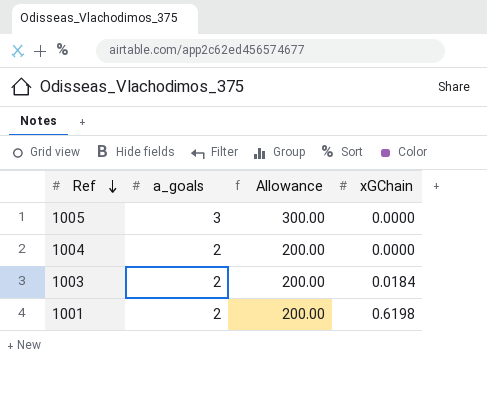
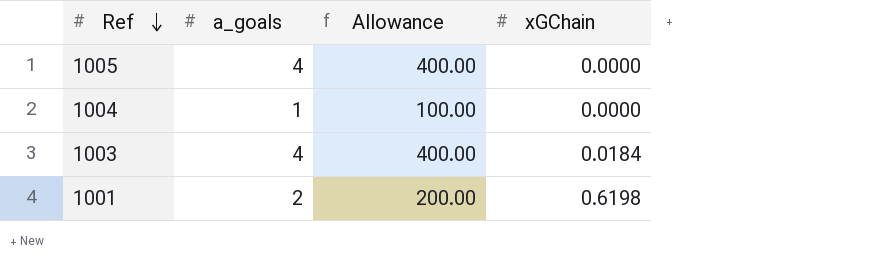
1005 | a_goals: 3 -> 4
1005 | Allowance: 300.00 -> 400.00
1004 | a_goals: 2 -> 1
1004 | Allowance: 200.00 -> 100.00
1003 | a_goals: 2 -> 4
1003 | Allowance: 200.00 -> 400.00

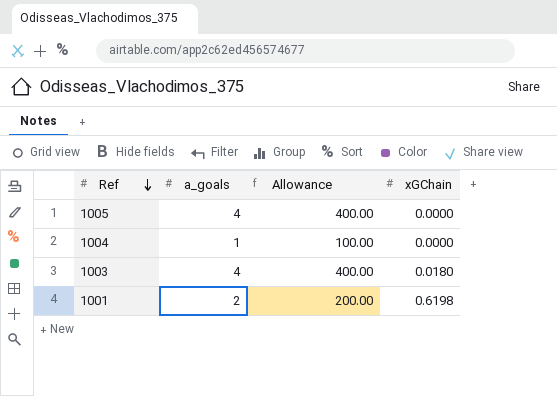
1003 | xGChain: 0.0184 -> 0.0180

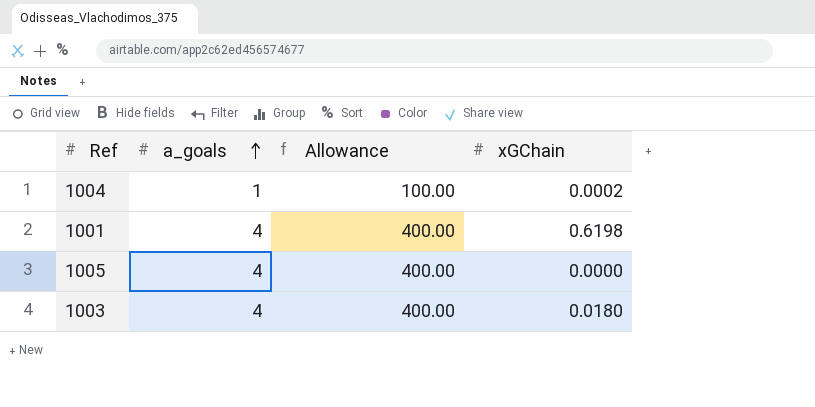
row order: Ref descending -> a_goals ascending
1004 | xGChain: 0.0000 -> 0.0002
1001 | a_goals: 2 -> 4
1001 | Allowance: 200.00 -> 400.00

